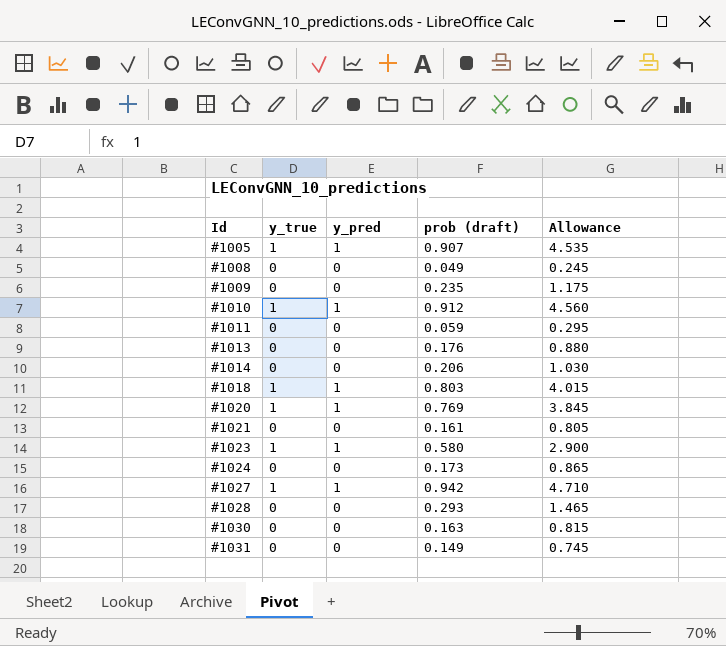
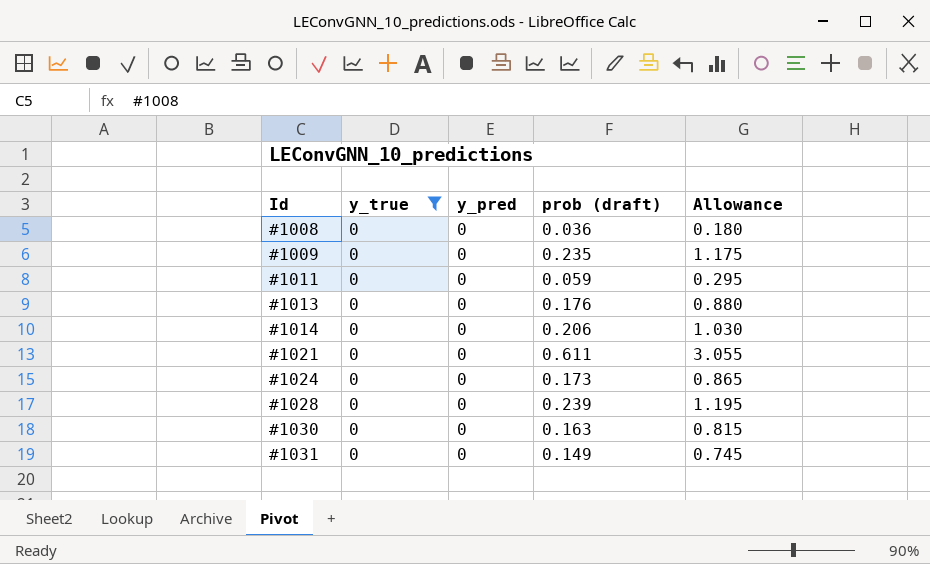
filter: none -> y_true = 0
#1008 | prob (draft): 0.049 -> 0.036
#1008 | Allowance: 0.245 -> 0.180
#1021 | prob (draft): 0.161 -> 0.611
#1021 | Allowance: 0.805 -> 3.055
#1028 | prob (draft): 0.293 -> 0.239
#1028 | Allowance: 1.465 -> 1.195

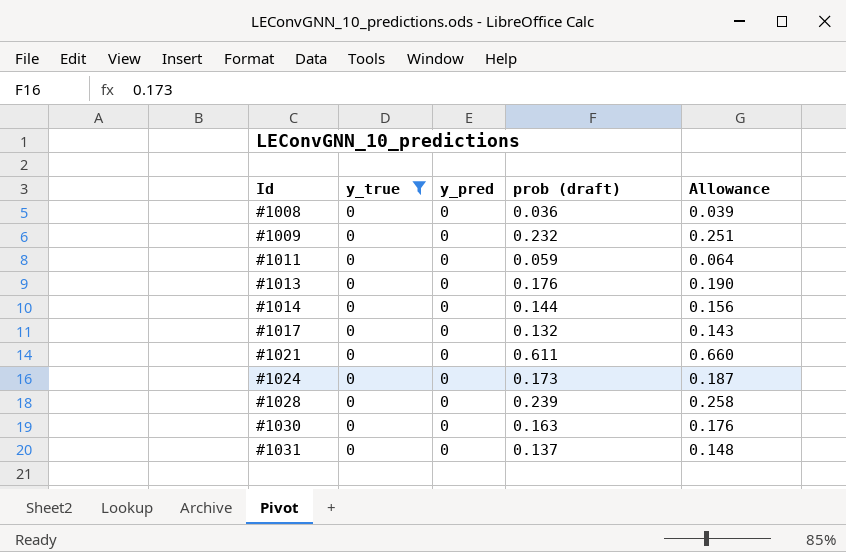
column Allowance | formula: [prob (draft)] * 5 -> [prob (draft)] * 1.08
#1009 | prob (draft): 0.235 -> 0.232
#1014 | prob (draft): 0.206 -> 0.144
row #1017: none -> 0 | 0 | 0.132 | 0.143
#1031 | prob (draft): 0.149 -> 0.137

